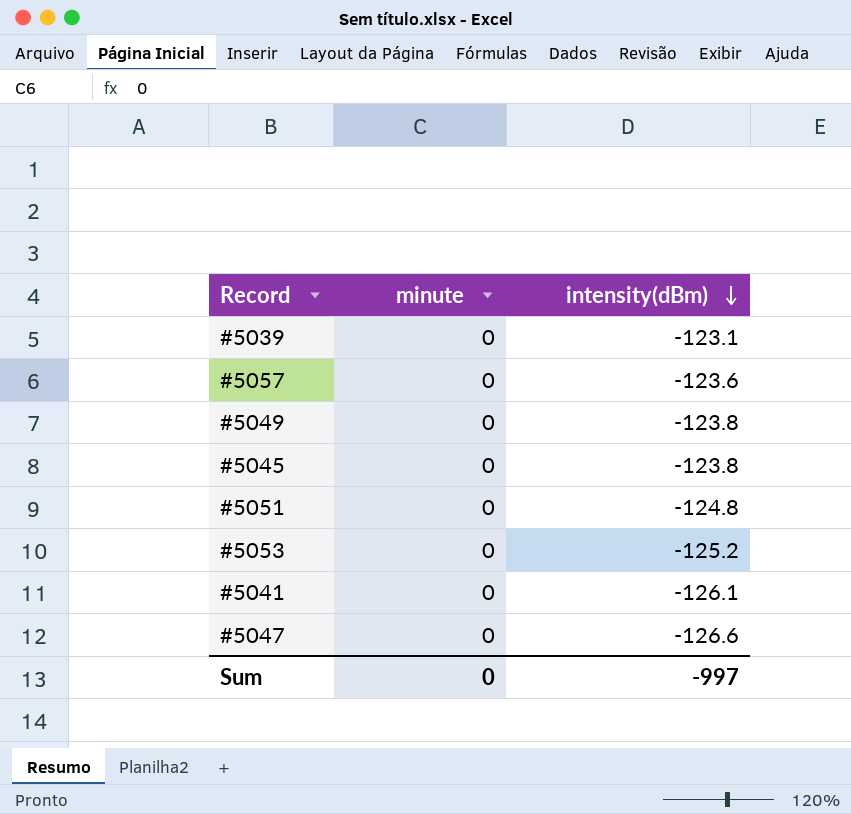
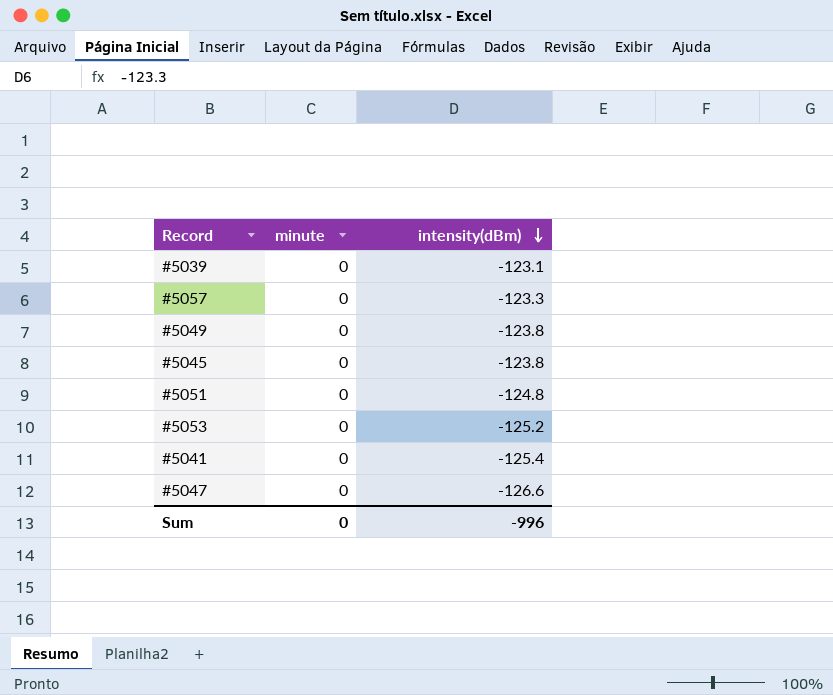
#5057 | intensity(dBm): -123.6 -> -123.3
#5041 | intensity(dBm): -126.1 -> -125.4
Sum | intensity(dBm): -997 -> -996

